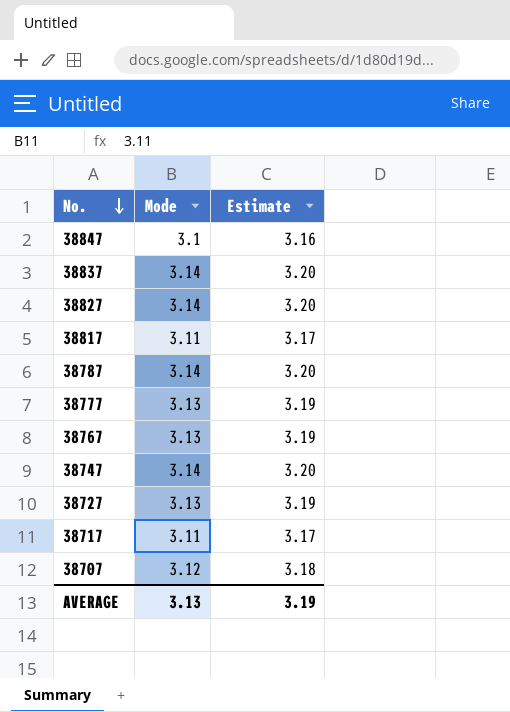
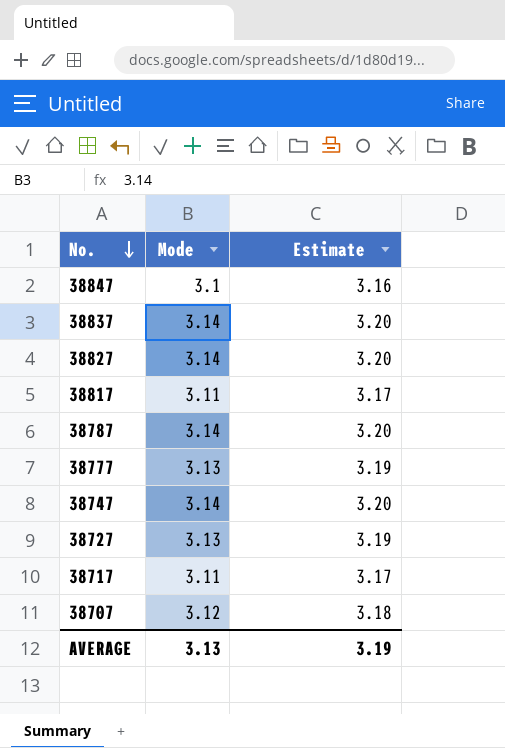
row 38767: 3.13 | 3.19 -> none

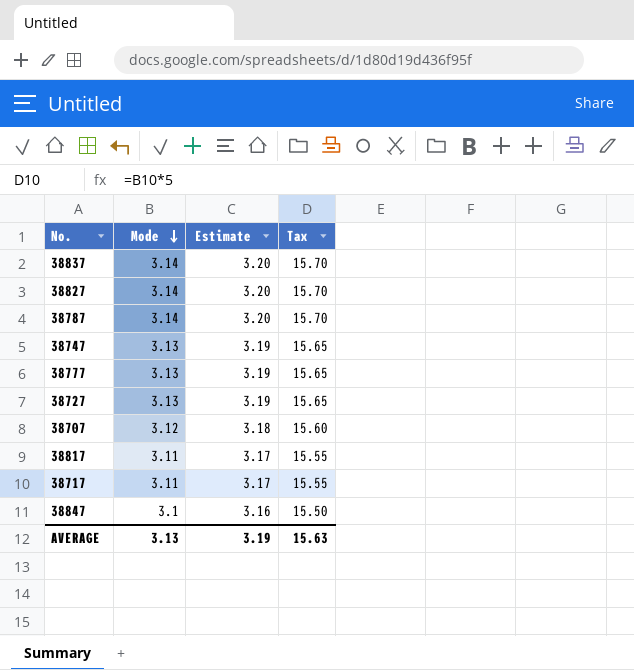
row order: No. descending -> Mode descending
column Tax | formula: none -> [Mode] * 5
38747 | Mode: 3.14 -> 3.13
38747 | Estimate: 3.20 -> 3.19

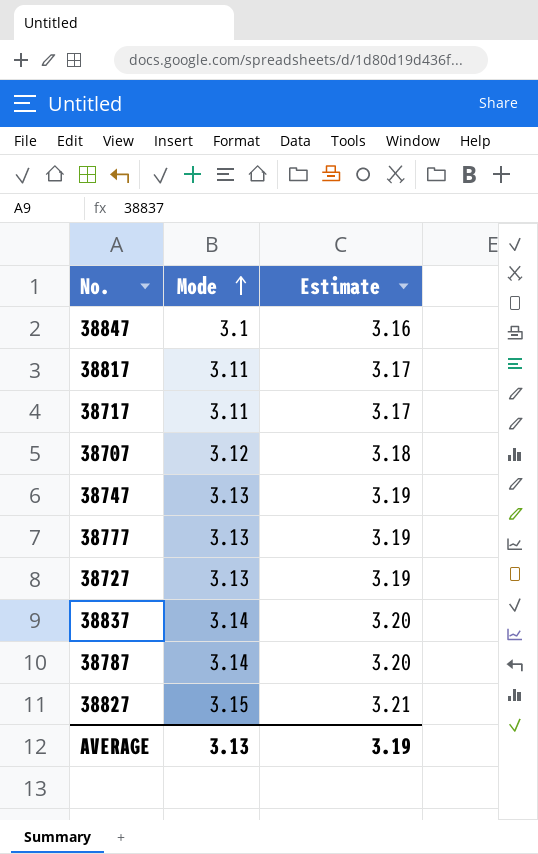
row order: Mode descending -> Mode ascending
column Tax | formula: [Mode] * 5 -> none
38827 | Mode: 3.14 -> 3.15
38827 | Estimate: 3.20 -> 3.21

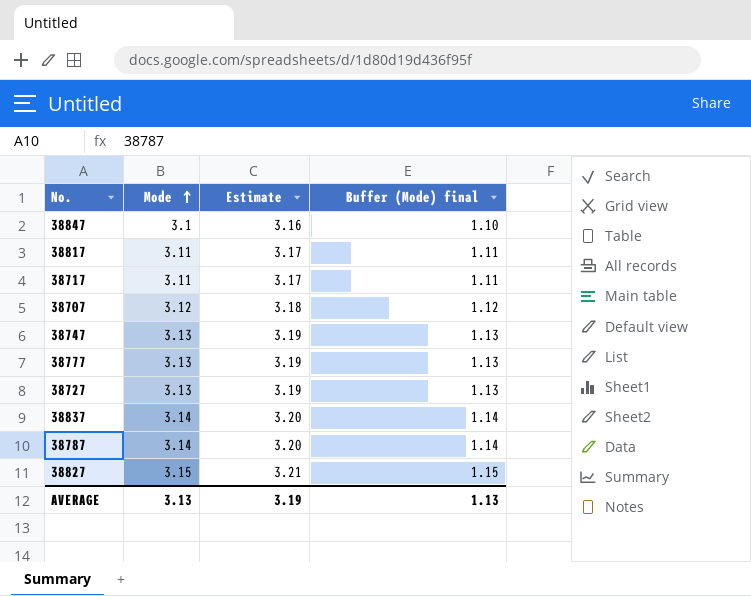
column Buffer (Mode) final | formula: none -> [Mode] - 2

